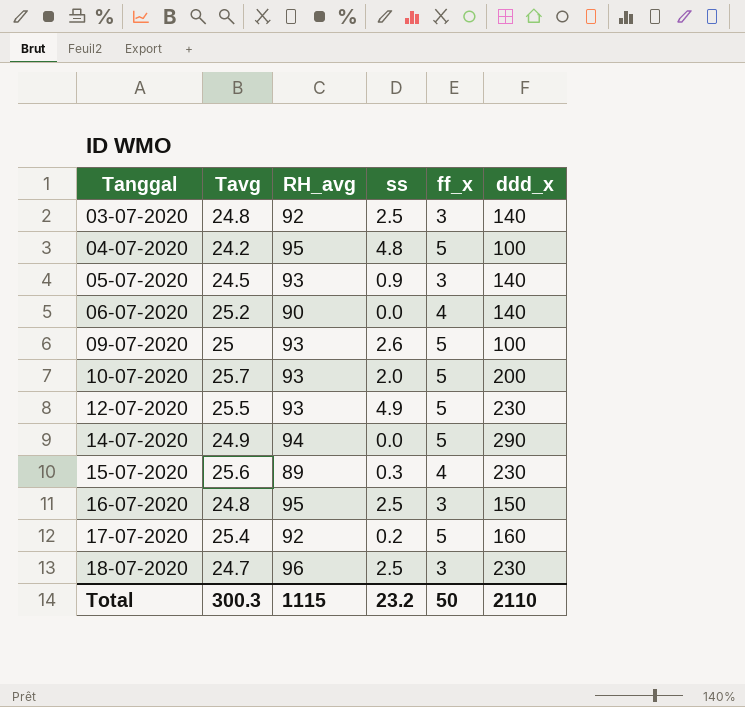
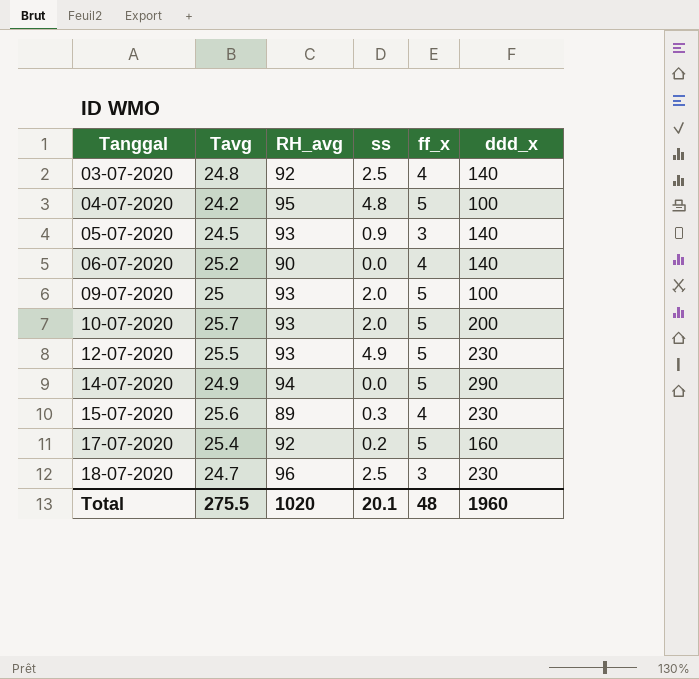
row 16-07-2020: 24.8 | 95 | 2.5 | 3 | 150 -> none
03-07-2020 | ff_x: 3 -> 4
09-07-2020 | ss: 2.6 -> 2.0
Total | Tavg: 300.3 -> 275.5
Total | RH_avg: 1115 -> 1020
Total | ss: 23.2 -> 20.1
Total | ff_x: 50 -> 48
Total | ddd_x: 2110 -> 1960

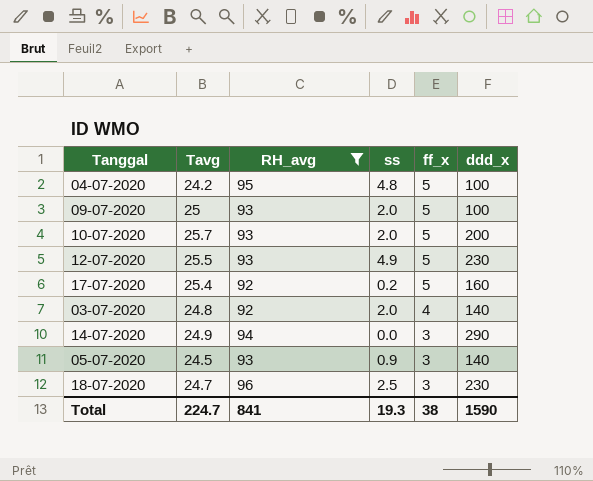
filter: none -> RH_avg >= 92
row order: Tanggal ascending -> ff_x descending
03-07-2020 | ss: 2.5 -> 2.0
14-07-2020 | ff_x: 5 -> 3
Total | Tavg: 275.5 -> 224.7
Total | RH_avg: 1020 -> 841
Total | ss: 20.1 -> 19.3
Total | ff_x: 48 -> 38
Total | ddd_x: 1960 -> 1590

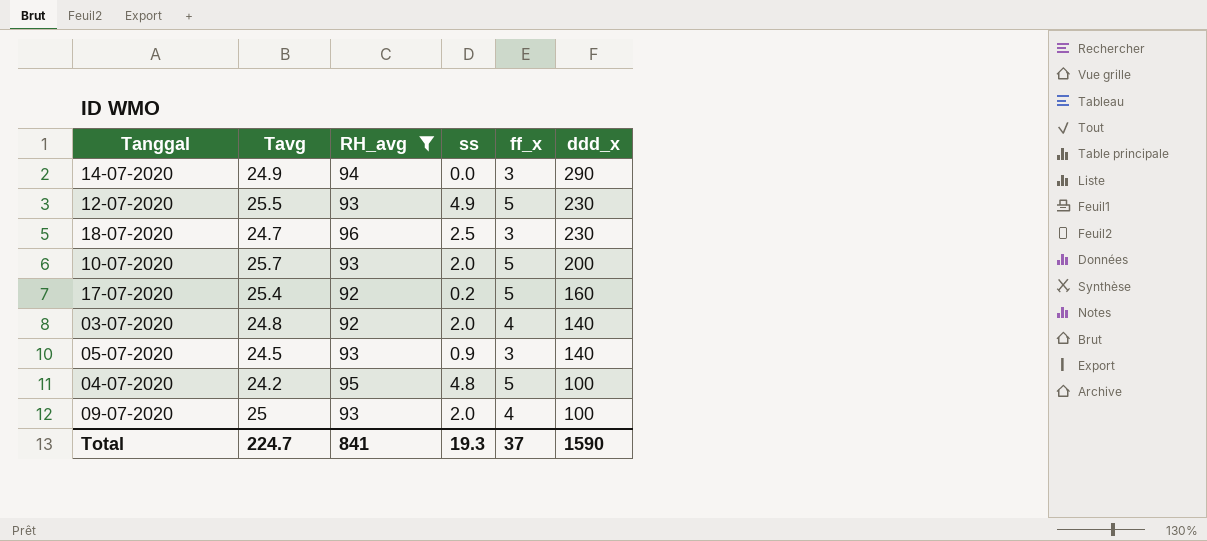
row order: ff_x descending -> ddd_x descending
09-07-2020 | ff_x: 5 -> 4
Total | ff_x: 38 -> 37

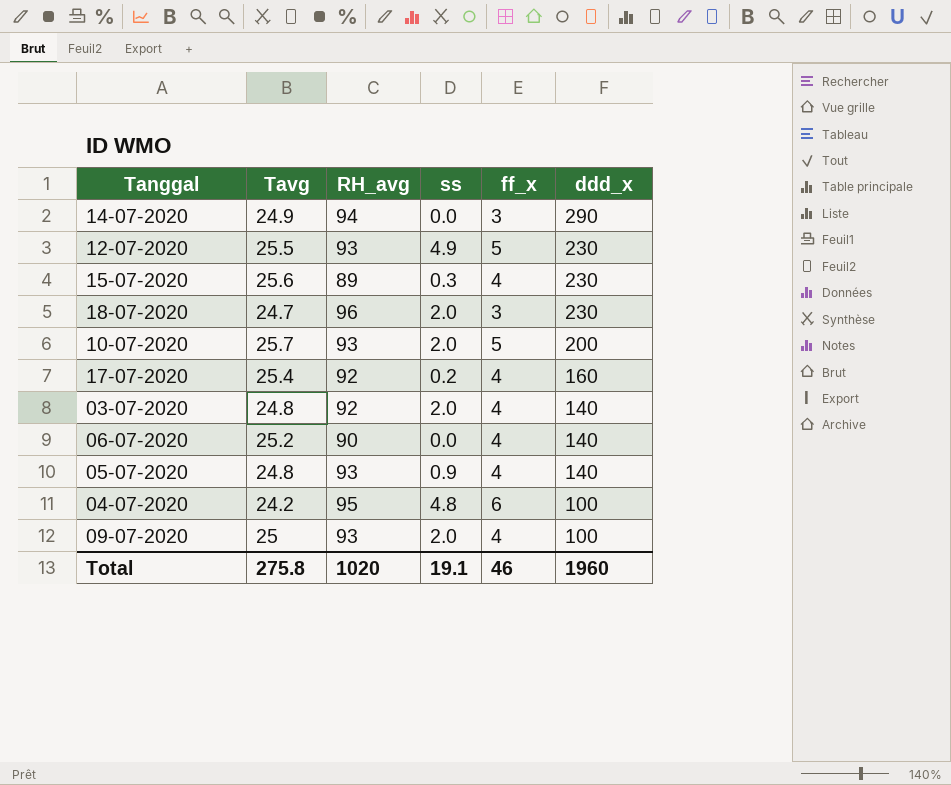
filter: RH_avg >= 92 -> none
18-07-2020 | ss: 2.5 -> 2.0
17-07-2020 | ff_x: 5 -> 4
05-07-2020 | Tavg: 24.5 -> 24.8
05-07-2020 | ff_x: 3 -> 4
04-07-2020 | ff_x: 5 -> 6
Total | Tavg: 224.7 -> 275.8
Total | RH_avg: 841 -> 1020
Total | ss: 19.3 -> 19.1
Total | ff_x: 37 -> 46
Total | ddd_x: 1590 -> 1960

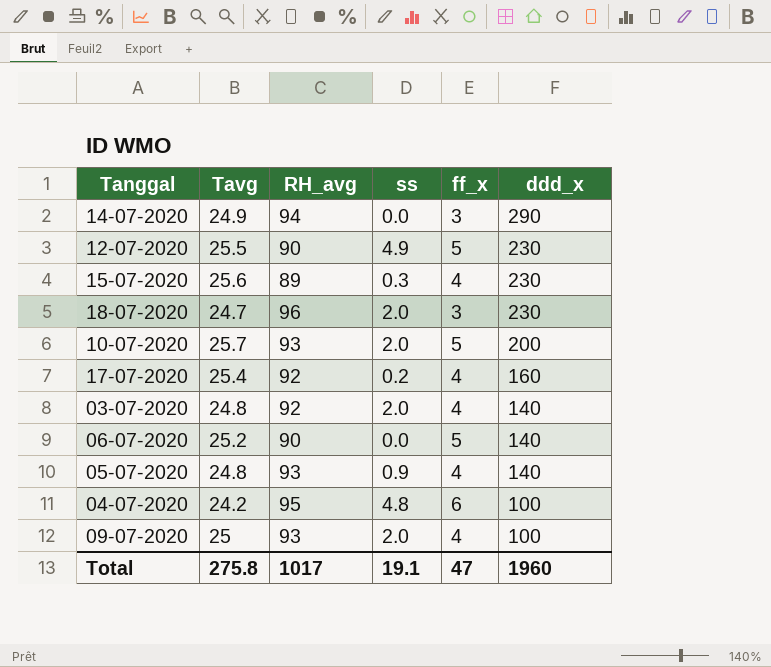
12-07-2020 | RH_avg: 93 -> 90
06-07-2020 | ff_x: 4 -> 5
Total | RH_avg: 1020 -> 1017
Total | ff_x: 46 -> 47

